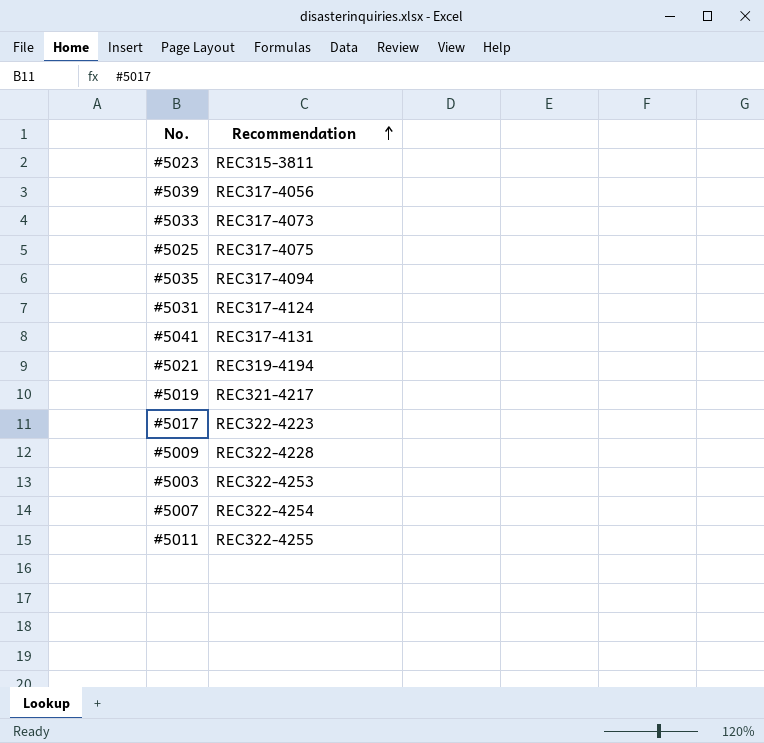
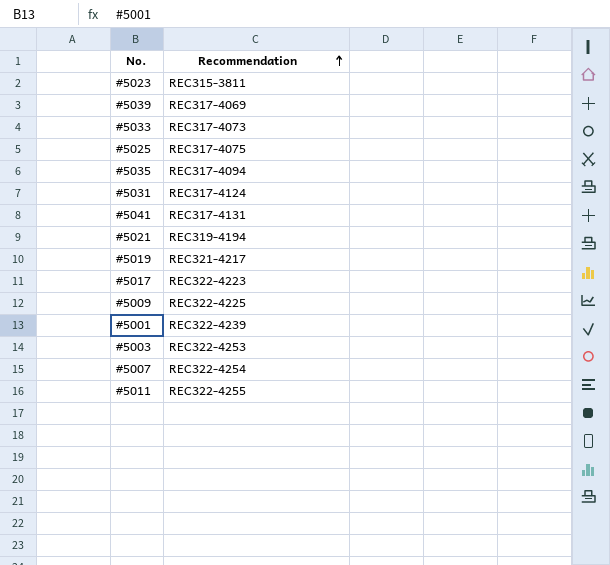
#5039 | Recommendation: REC317-4056 -> REC317-4069
#5009 | Recommendation: REC322-4228 -> REC322-4225
row #5001: none -> REC322-4239

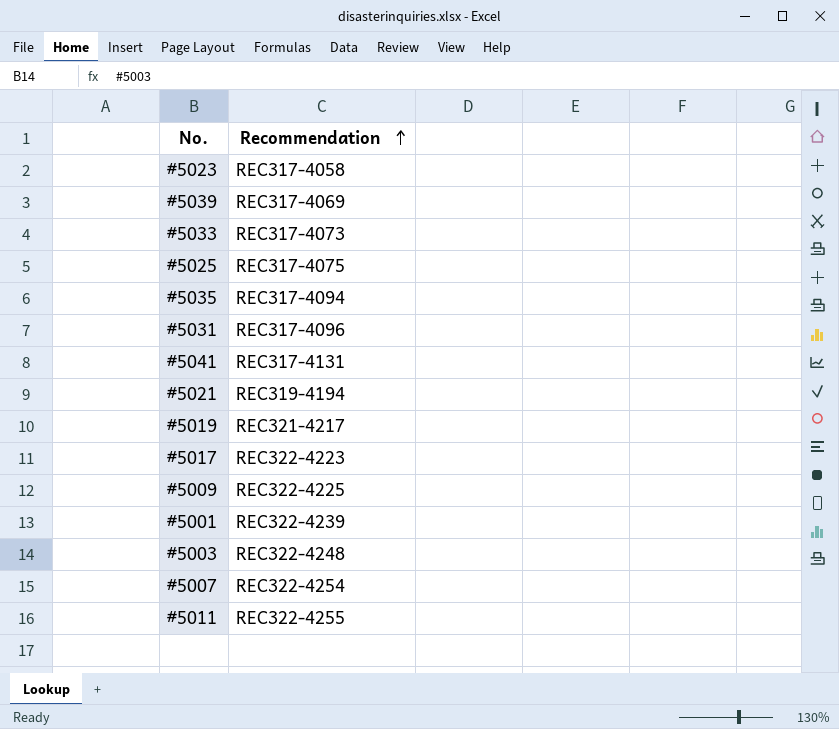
#5023 | Recommendation: REC315-3811 -> REC317-4058
#5031 | Recommendation: REC317-4124 -> REC317-4096
#5003 | Recommendation: REC322-4253 -> REC322-4248

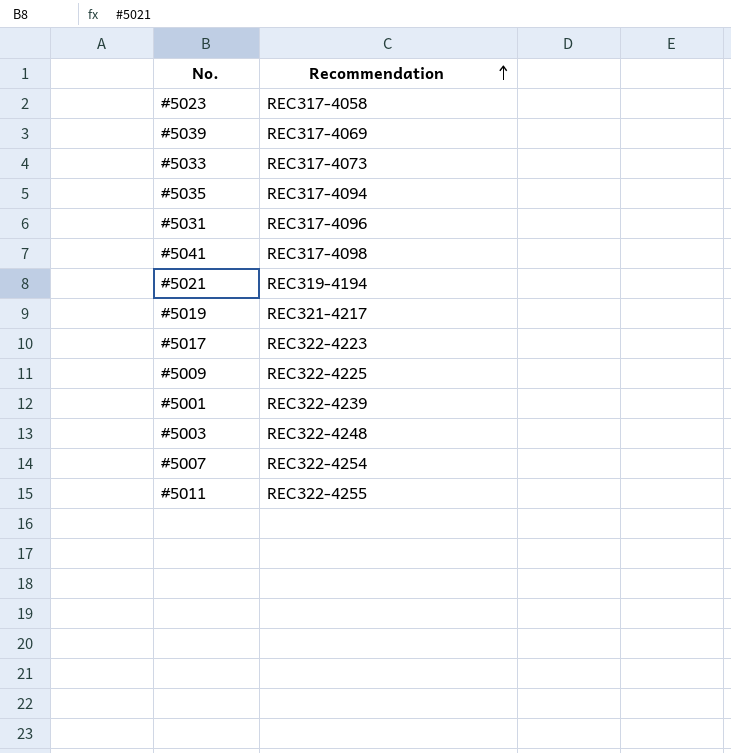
row #5025: REC317-4075 -> none
#5041 | Recommendation: REC317-4131 -> REC317-4098

